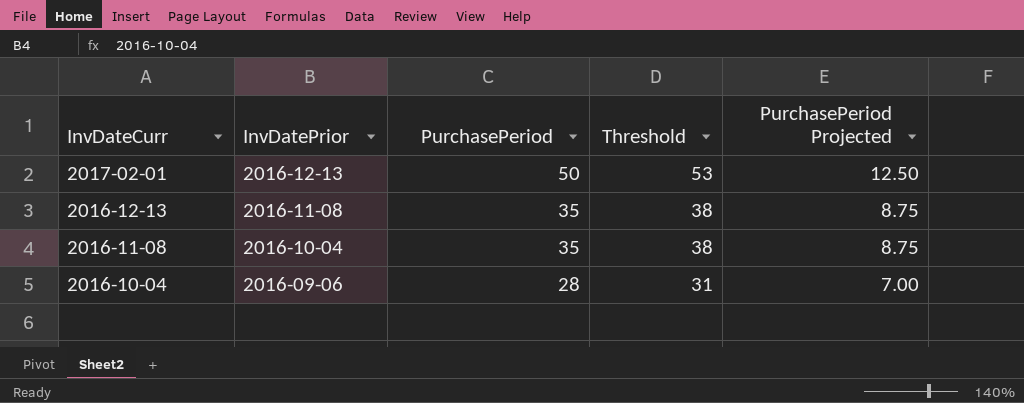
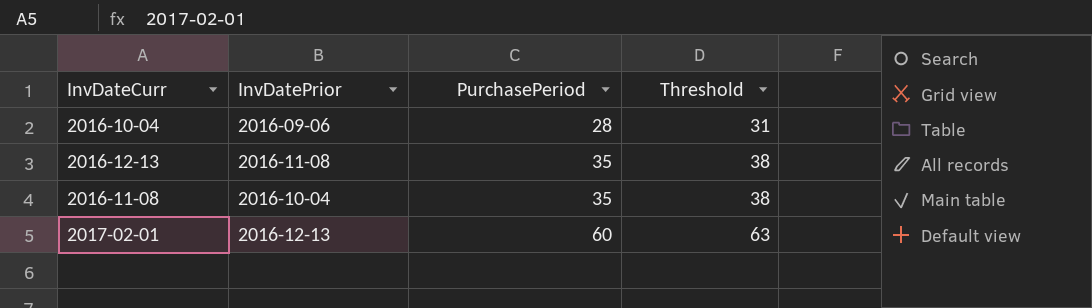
row order: InvDateCurr descending -> PurchasePeriod ascending
column PurchasePeriod Projected | formula: [PurchasePeriod] * 0.25 -> none
2017-02-01 | PurchasePeriod: 50 -> 60
2017-02-01 | Threshold: 53 -> 63

